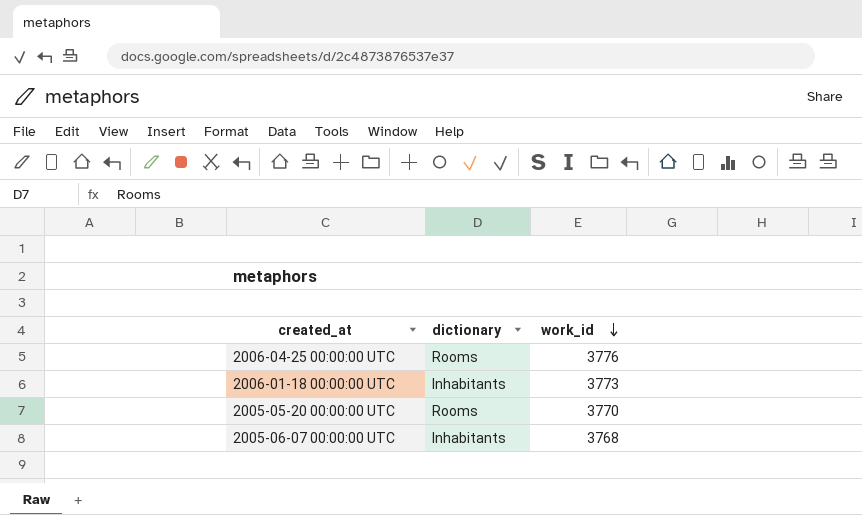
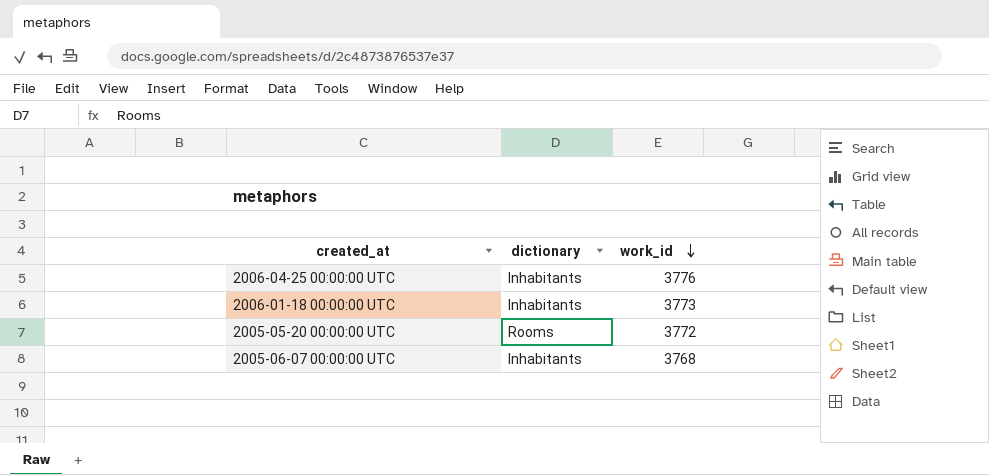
2006-04-25 00:00:00 UTC | dictionary: Rooms -> Inhabitants
2005-05-20 00:00:00 UTC | work_id: 3770 -> 3772

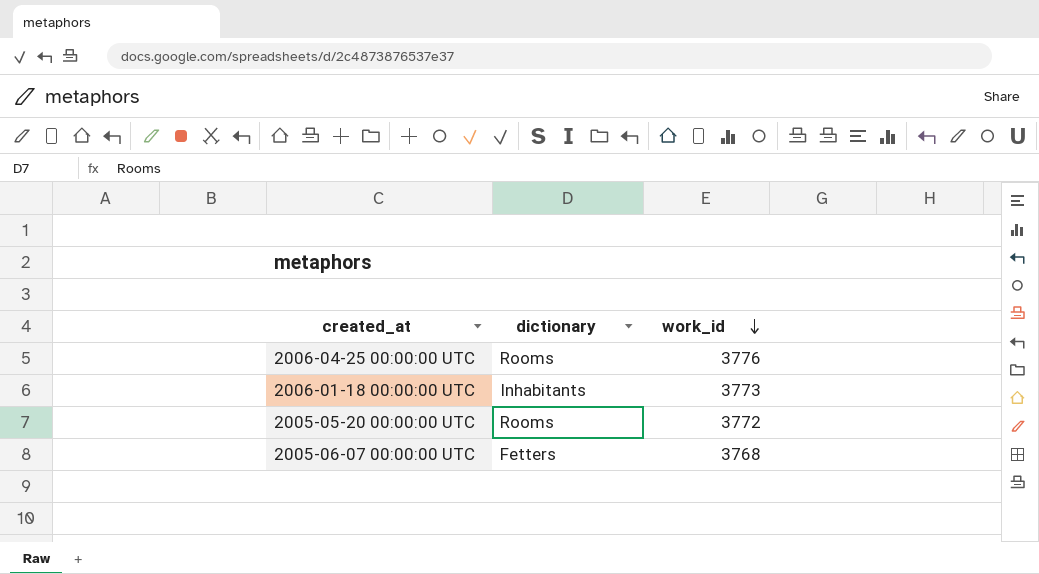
2006-04-25 00:00:00 UTC | dictionary: Inhabitants -> Rooms
2005-06-07 00:00:00 UTC | dictionary: Inhabitants -> Fetters

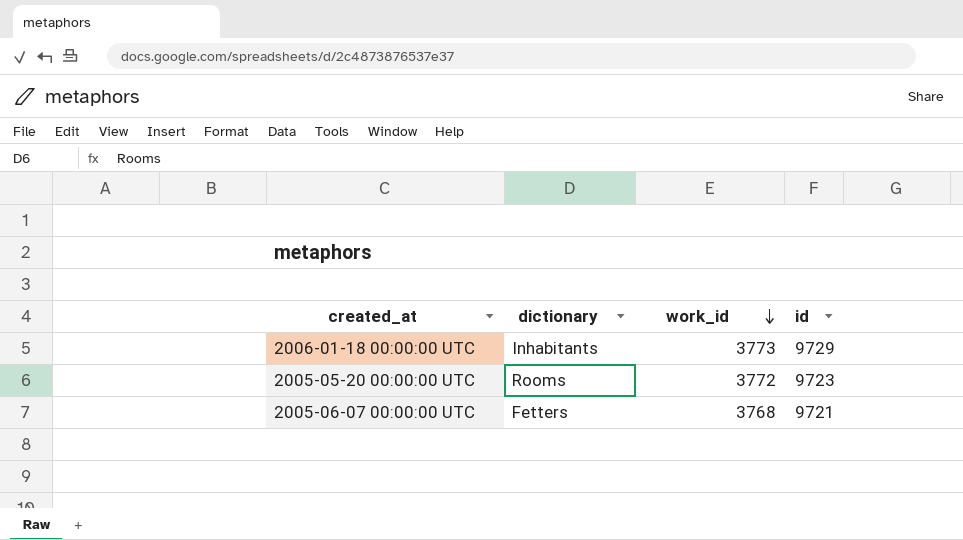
column id | position: none -> 4
row 2006-04-25 00:00:00 UTC: Rooms | 3776 -> none

